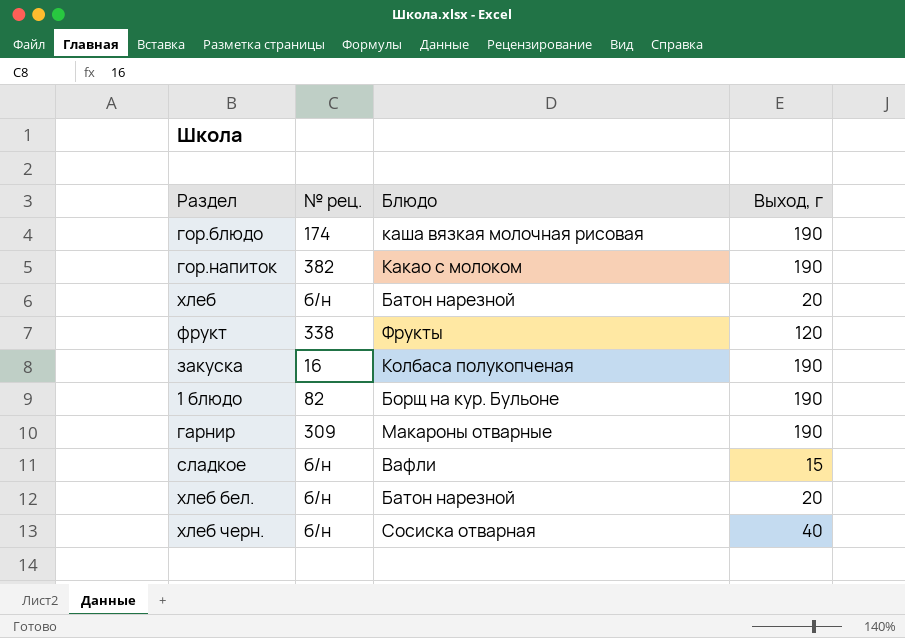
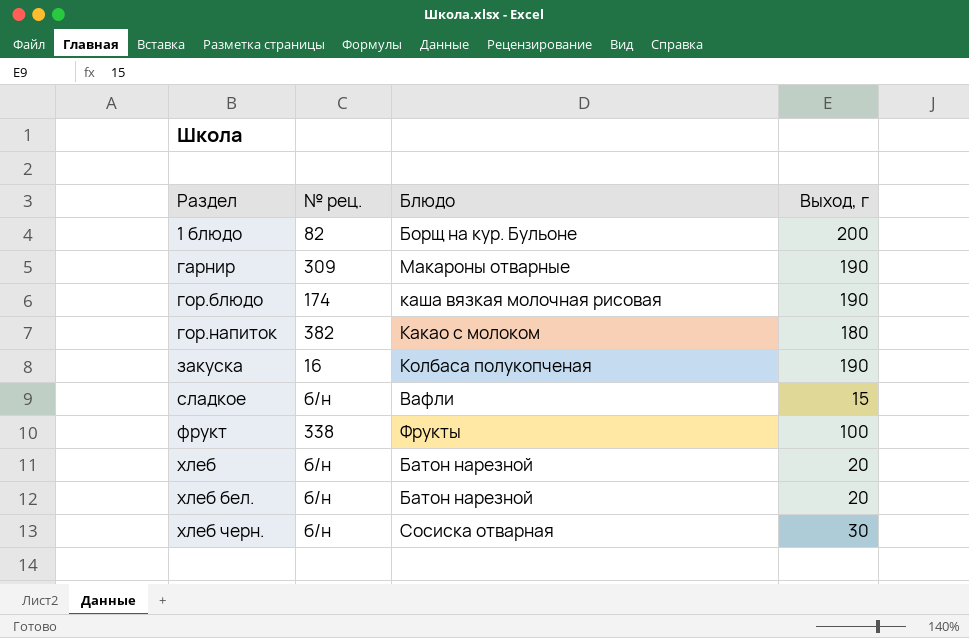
row order: none -> Раздел ascending
1 блюдо | Выход, г: 190 -> 200
гор.напиток | Выход, г: 190 -> 180
фрукт | Выход, г: 120 -> 100
хлеб черн. | Выход, г: 40 -> 30

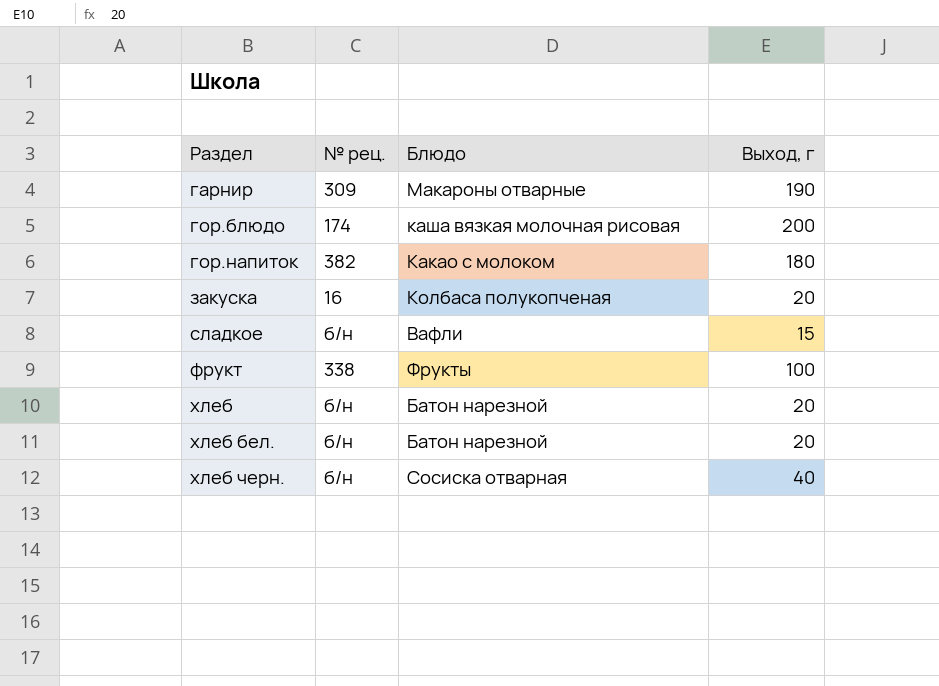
row 1 блюдо: 82 | Борщ на кур. Бульоне | 200 -> none
гор.блюдо | Выход, г: 190 -> 200
закуска | Выход, г: 190 -> 20
хлеб черн. | Выход, г: 30 -> 40

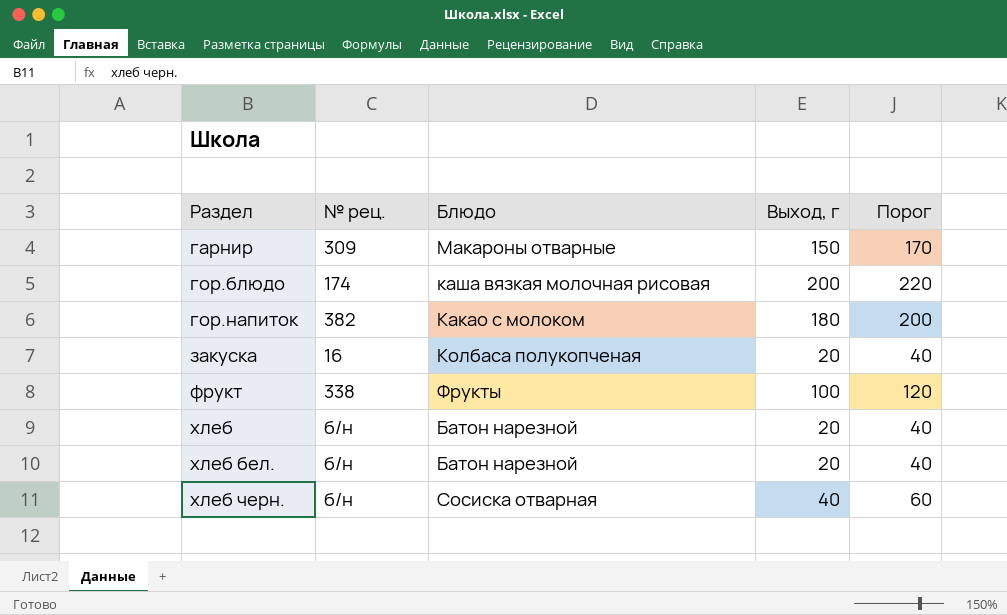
column Порог | formula: none -> [Выход, г] + 20
row сладкое: б/н | Вафли | 15 -> none
гарнир | Выход, г: 190 -> 150

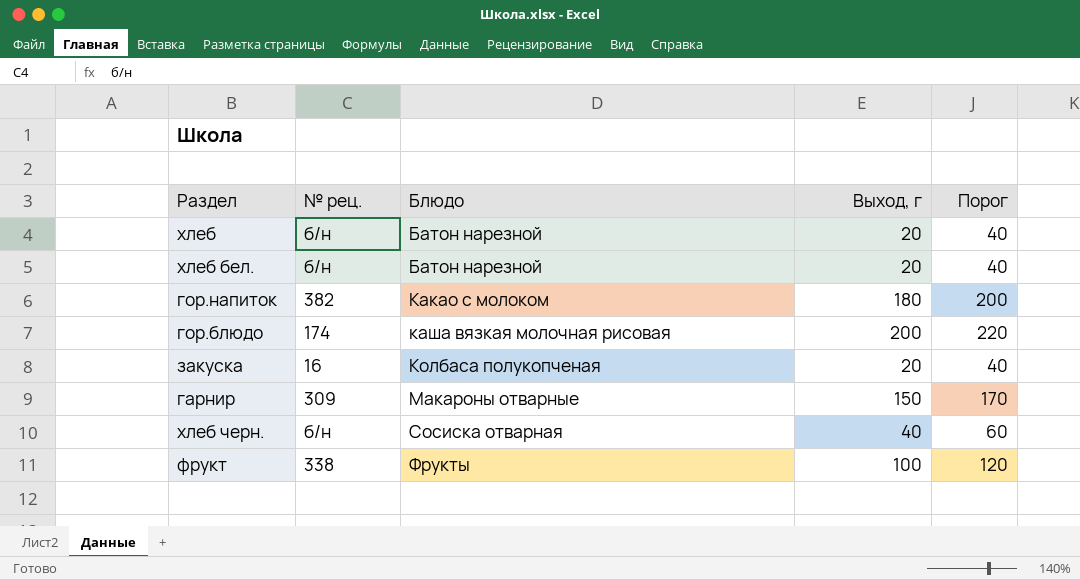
row order: Раздел ascending -> Блюдо ascending

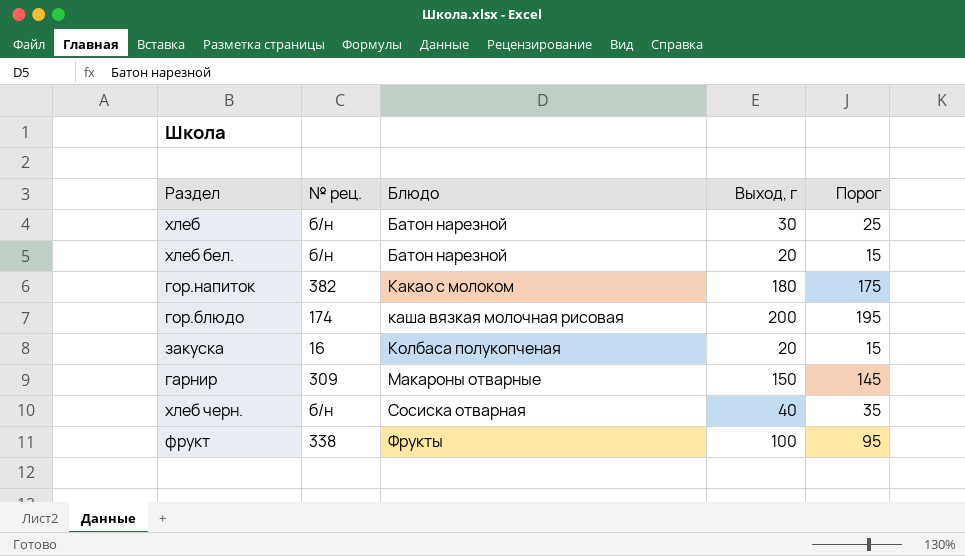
column Порог | formula: [Выход, г] + 20 -> [Выход, г] - 5
хлеб | Выход, г: 20 -> 30

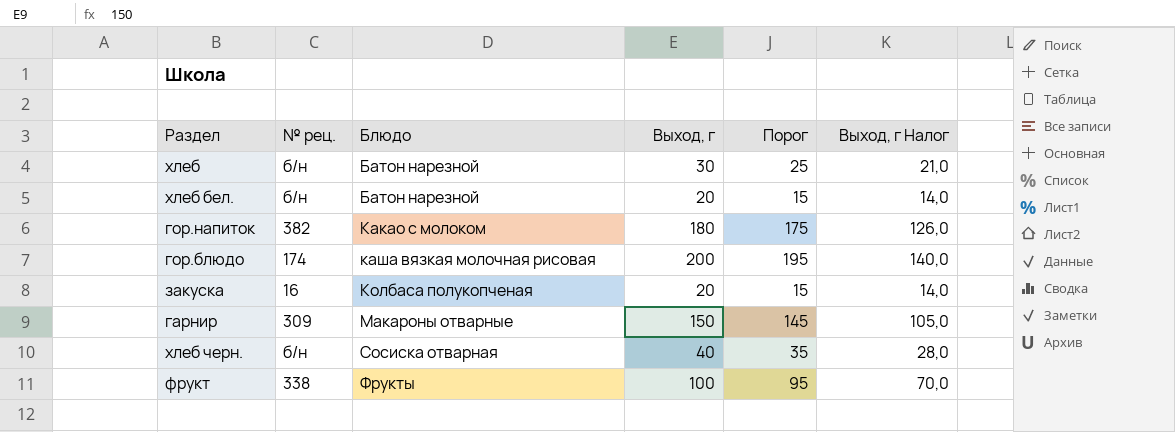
column Выход, г Налог | formula: none -> [Выход, г] * 0,7

